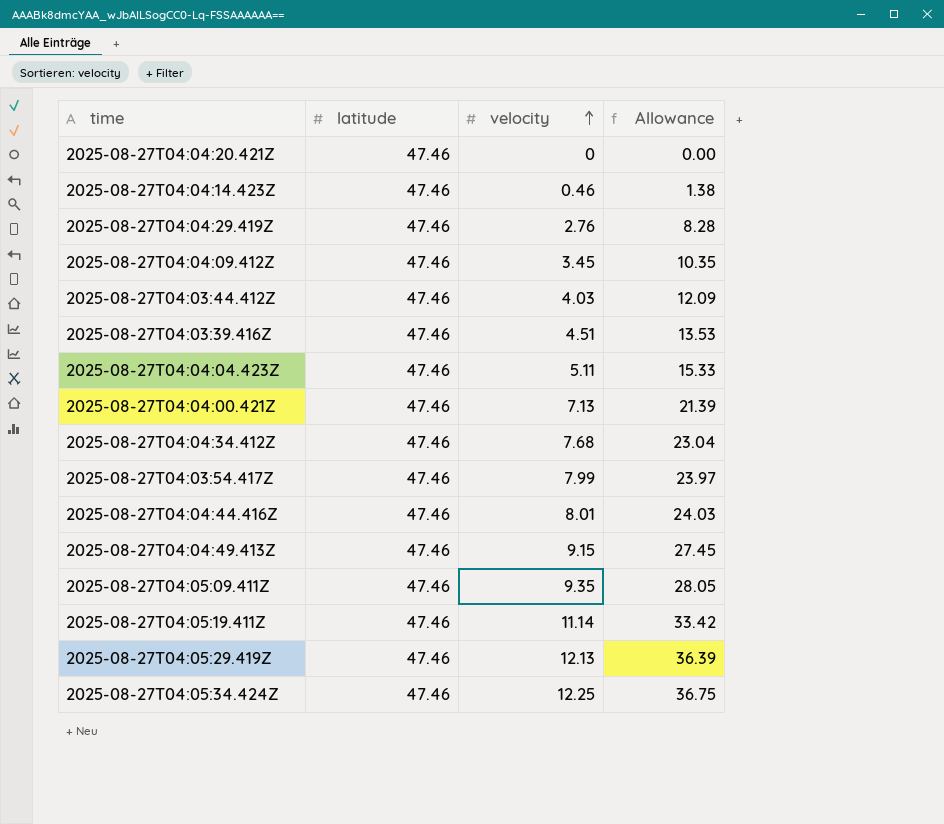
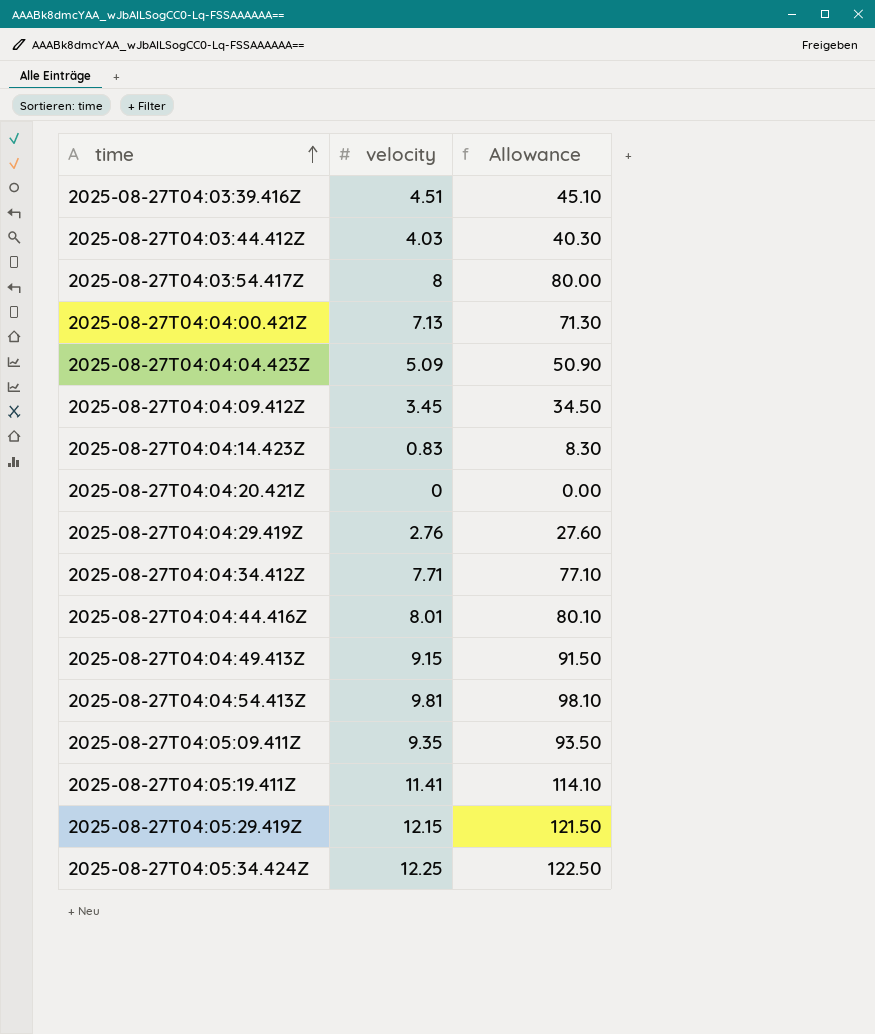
row order: velocity ascending -> time ascending
column latitude | position: 2 -> none
column Allowance | formula: [velocity] * 3 -> [velocity] * 10
2025-08-27T04:03:54.417Z | velocity: 7.99 -> 8
2025-08-27T04:04:04.423Z | velocity: 5.11 -> 5.09
2025-08-27T04:04:14.423Z | velocity: 0.46 -> 0.83
2025-08-27T04:04:34.412Z | velocity: 7.68 -> 7.71
row 2025-08-27T04:04:54.413Z: none -> 9.81 | 98.10
2025-08-27T04:05:19.411Z | velocity: 11.14 -> 11.41
2025-08-27T04:05:29.419Z | velocity: 12.13 -> 12.15

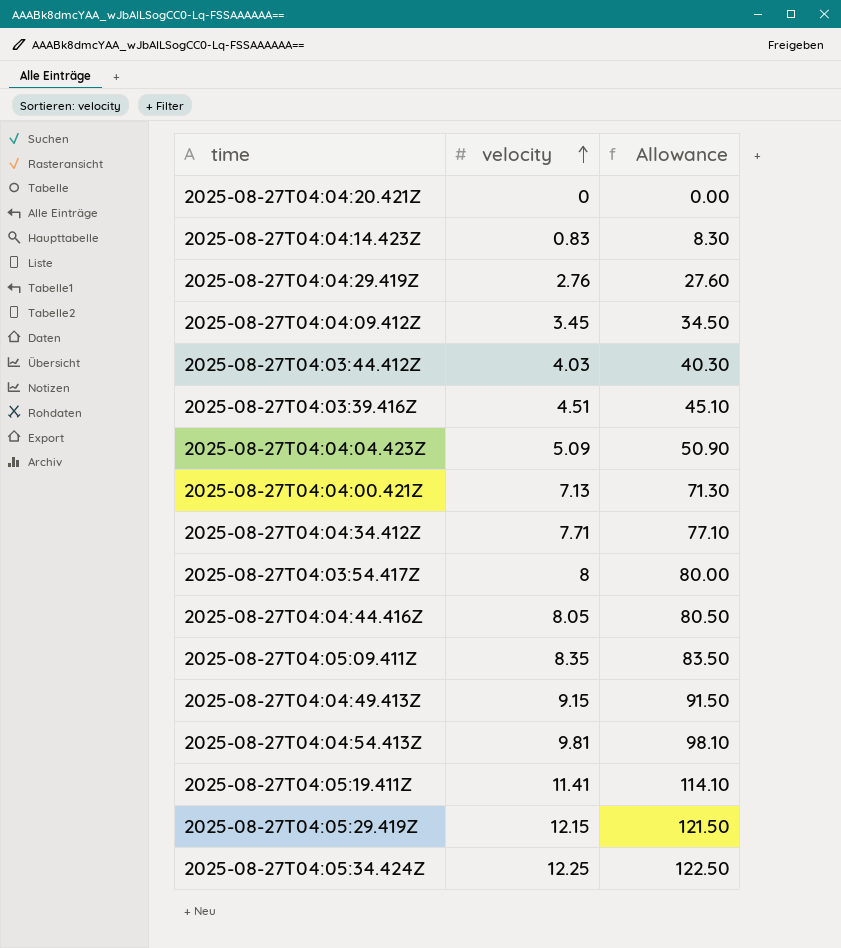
row order: time ascending -> velocity ascending
2025-08-27T04:04:44.416Z | velocity: 8.01 -> 8.05
2025-08-27T04:04:44.416Z | Allowance: 80.10 -> 80.50
2025-08-27T04:05:09.411Z | velocity: 9.35 -> 8.35
2025-08-27T04:05:09.411Z | Allowance: 93.50 -> 83.50

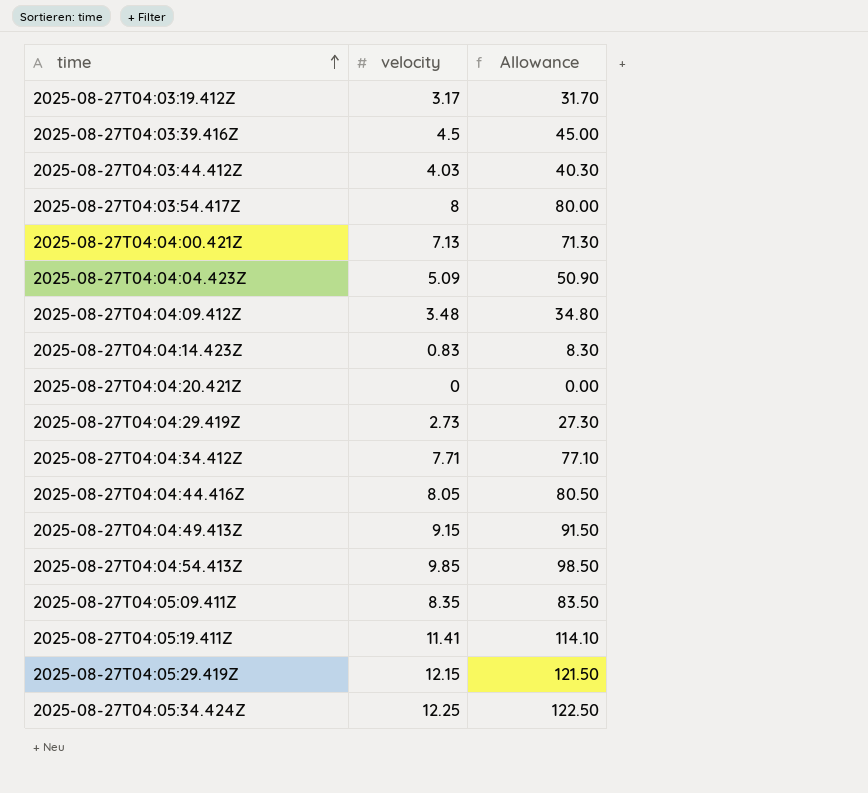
row order: velocity ascending -> time ascending
row 2025-08-27T04:03:19.412Z: none -> 3.17 | 31.70
2025-08-27T04:03:39.416Z | velocity: 4.51 -> 4.5
2025-08-27T04:03:39.416Z | Allowance: 45.10 -> 45.00
2025-08-27T04:04:09.412Z | velocity: 3.45 -> 3.48
2025-08-27T04:04:09.412Z | Allowance: 34.50 -> 34.80
2025-08-27T04:04:29.419Z | velocity: 2.76 -> 2.73
2025-08-27T04:04:29.419Z | Allowance: 27.60 -> 27.30
2025-08-27T04:04:54.413Z | velocity: 9.81 -> 9.85
2025-08-27T04:04:54.413Z | Allowance: 98.10 -> 98.50

